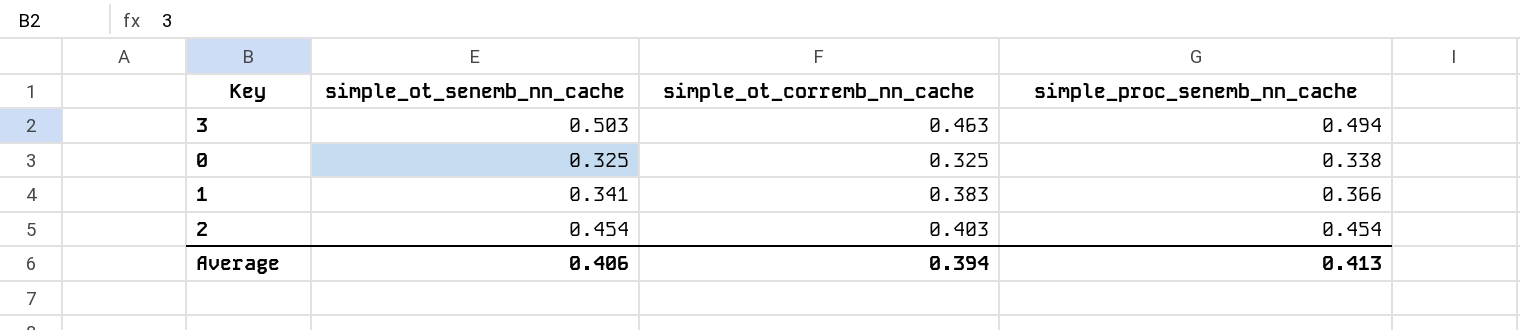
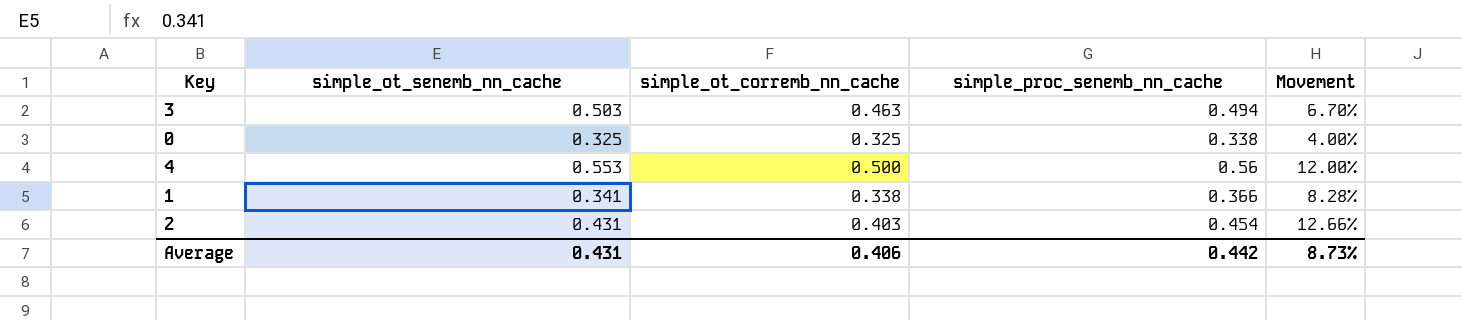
column Movement | formula: none -> ([simple_proc_senemb_nn_cache] - [simple_ot_corremb_nn_cache]) / [simple_ot_corremb_nn_cache]
row 4: none -> 0.553 | 0.500 | 0.56 | 12.00%
1 | simple_ot_corremb_nn_cache: 0.383 -> 0.338
2 | simple_ot_senemb_nn_cache: 0.454 -> 0.431
Average | simple_ot_senemb_nn_cache: 0.406 -> 0.431
Average | simple_ot_corremb_nn_cache: 0.394 -> 0.406
Average | simple_proc_senemb_nn_cache: 0.413 -> 0.442

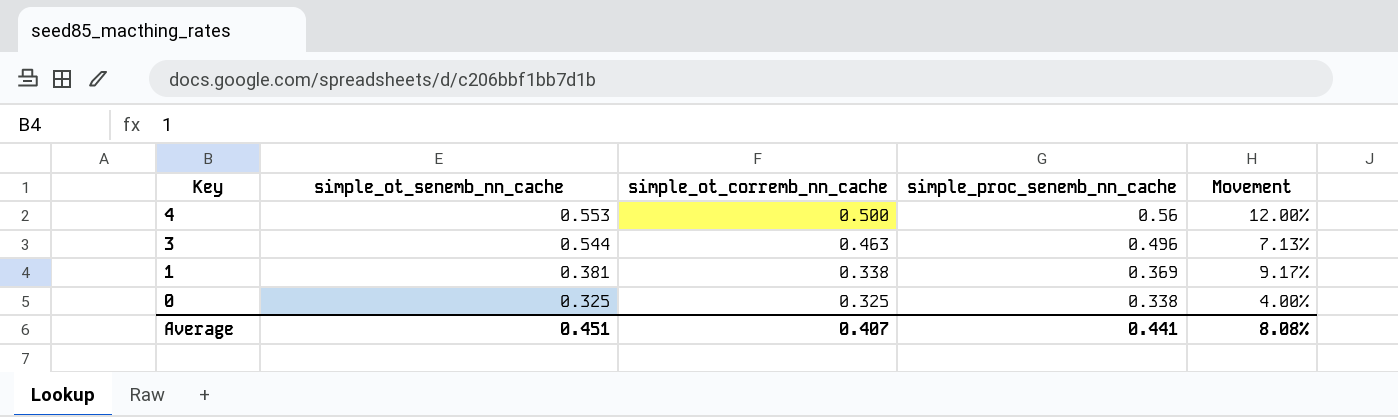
row order: none -> Key descending
row 2: 0.431 | 0.403 | 0.454 | 12.66% -> none
3 | simple_ot_senemb_nn_cache: 0.503 -> 0.544
3 | simple_proc_senemb_nn_cache: 0.494 -> 0.496
3 | Movement: 6.70% -> 7.13%
1 | simple_ot_senemb_nn_cache: 0.341 -> 0.381
1 | simple_proc_senemb_nn_cache: 0.366 -> 0.369
1 | Movement: 8.28% -> 9.17%
Average | simple_ot_senemb_nn_cache: 0.431 -> 0.451
Average | simple_ot_corremb_nn_cache: 0.406 -> 0.407
Average | simple_proc_senemb_nn_cache: 0.442 -> 0.441
Average | Movement: 8.73% -> 8.08%

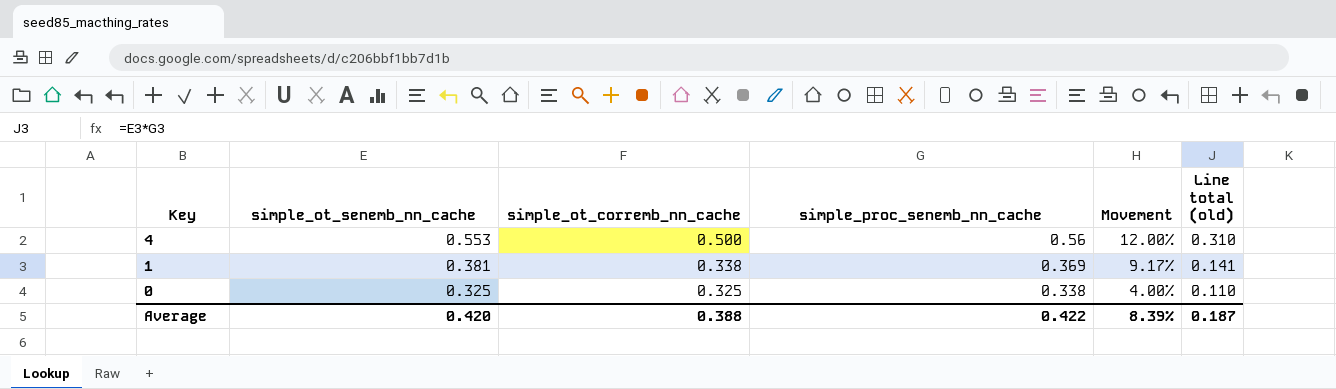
column Line total (old) | formula: none -> [simple_ot_senemb_nn_cache] * [simple_proc_senemb_nn_cache]
row 3: 0.544 | 0.463 | 0.496 | 7.13% -> none
Average | simple_ot_senemb_nn_cache: 0.451 -> 0.420
Average | simple_ot_corremb_nn_cache: 0.407 -> 0.388
Average | simple_proc_senemb_nn_cache: 0.441 -> 0.422
Average | Movement: 8.08% -> 8.39%

